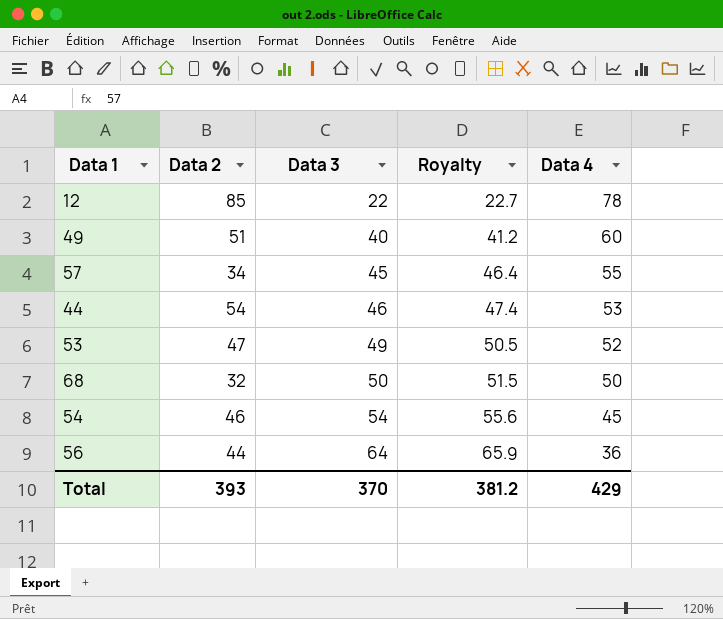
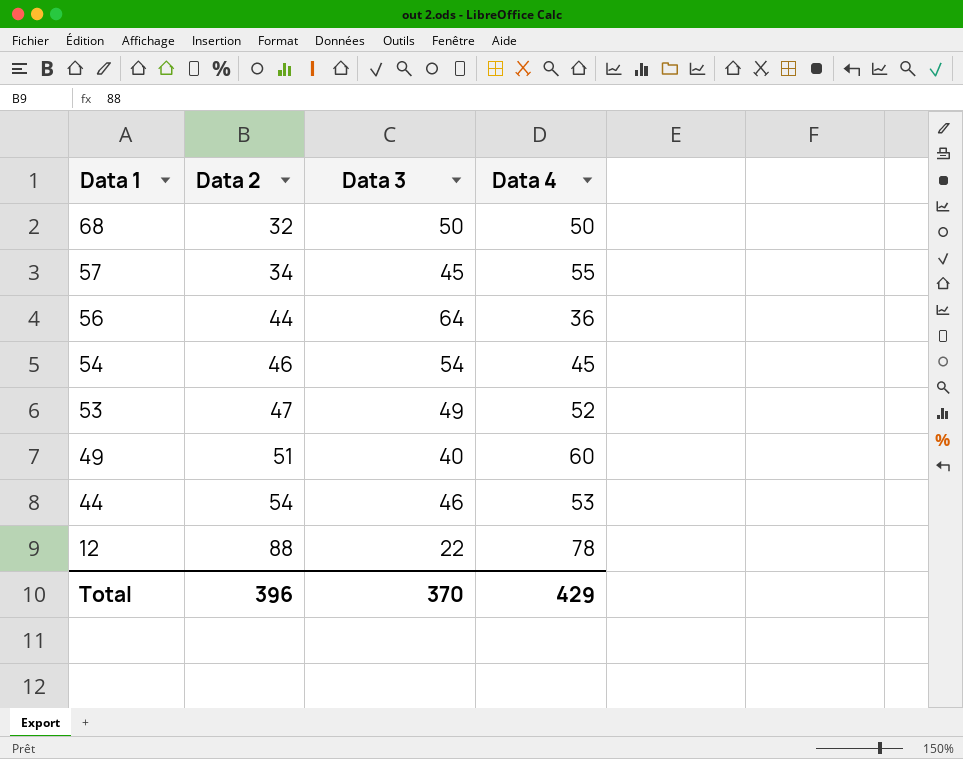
row order: Data 3 ascending -> Data 1 descending
column Royalty | formula: [Data 3] * 1.03 -> none
12 | Data 2: 85 -> 88
Total | Data 2: 393 -> 396

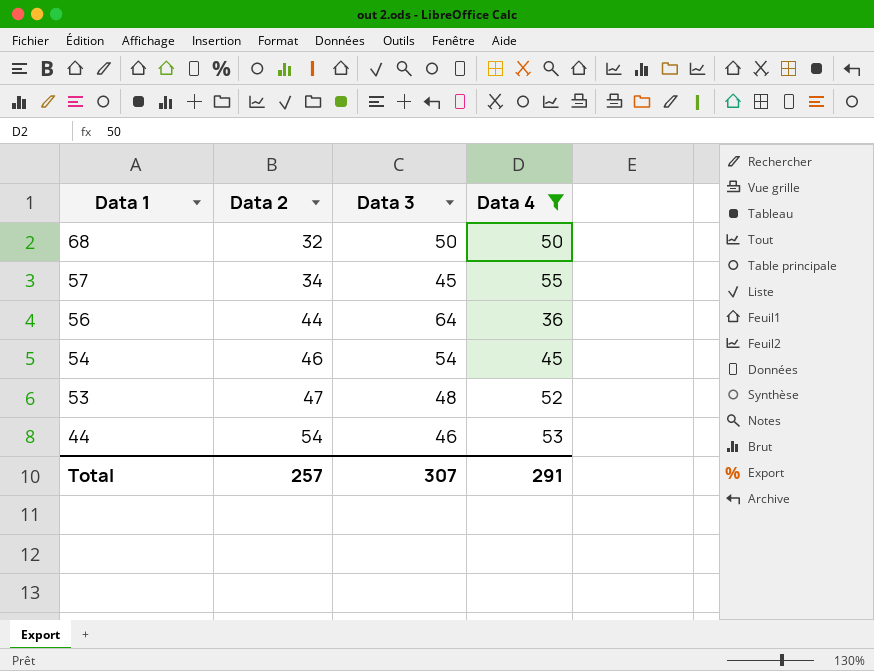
filter: none -> Data 4 <= 55
53 | Data 3: 49 -> 48
Total | Data 2: 396 -> 257
Total | Data 3: 370 -> 307
Total | Data 4: 429 -> 291

